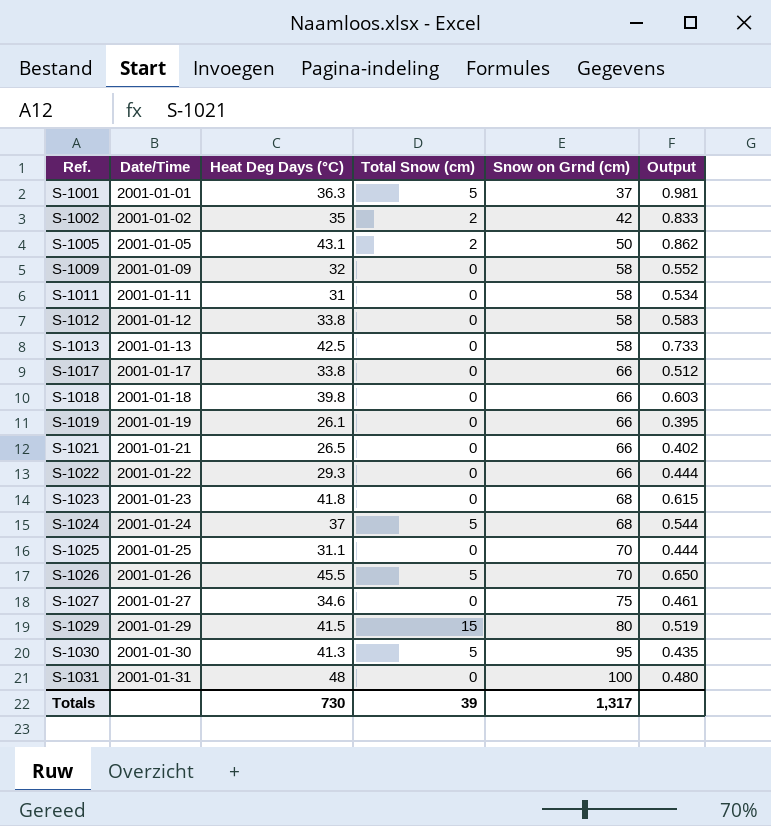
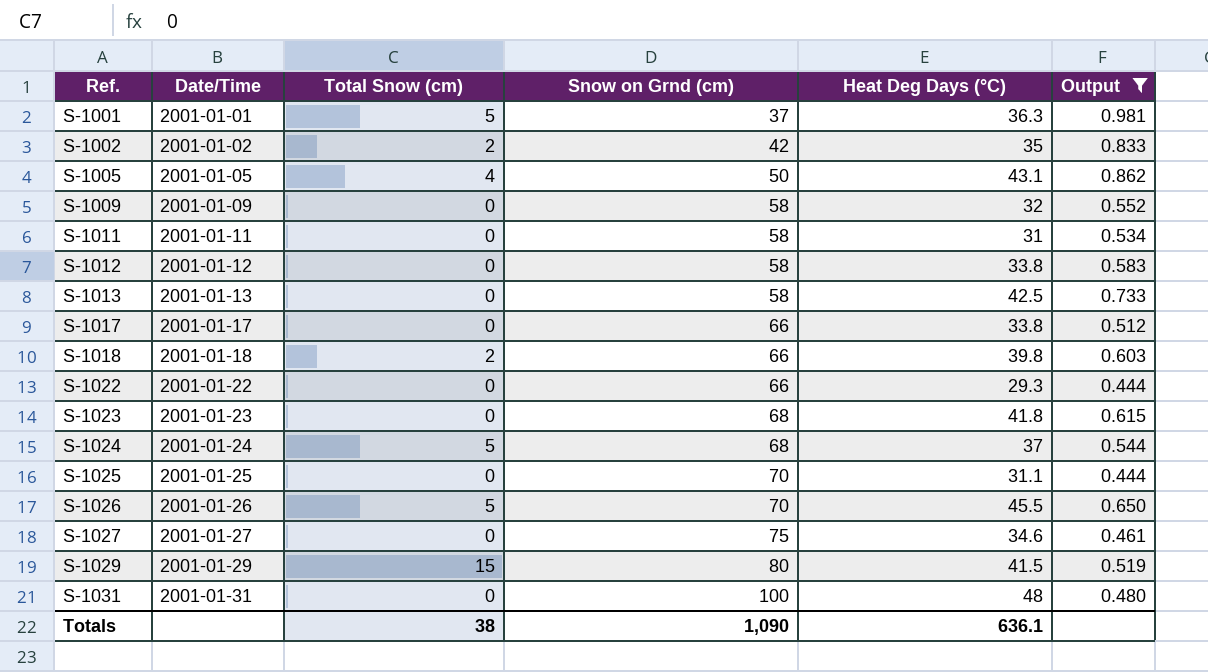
filter: none -> Output >= 0.444
column Heat Deg Days (°C) | position: 3 -> 5
S-1005 | Total Snow (cm): 2 -> 4
S-1018 | Total Snow (cm): 0 -> 2
Totals | Total Snow (cm): 39 -> 38
Totals | Snow on Grnd (cm): 1,317 -> 1,090
Totals | Heat Deg Days (°C): 730 -> 636.1

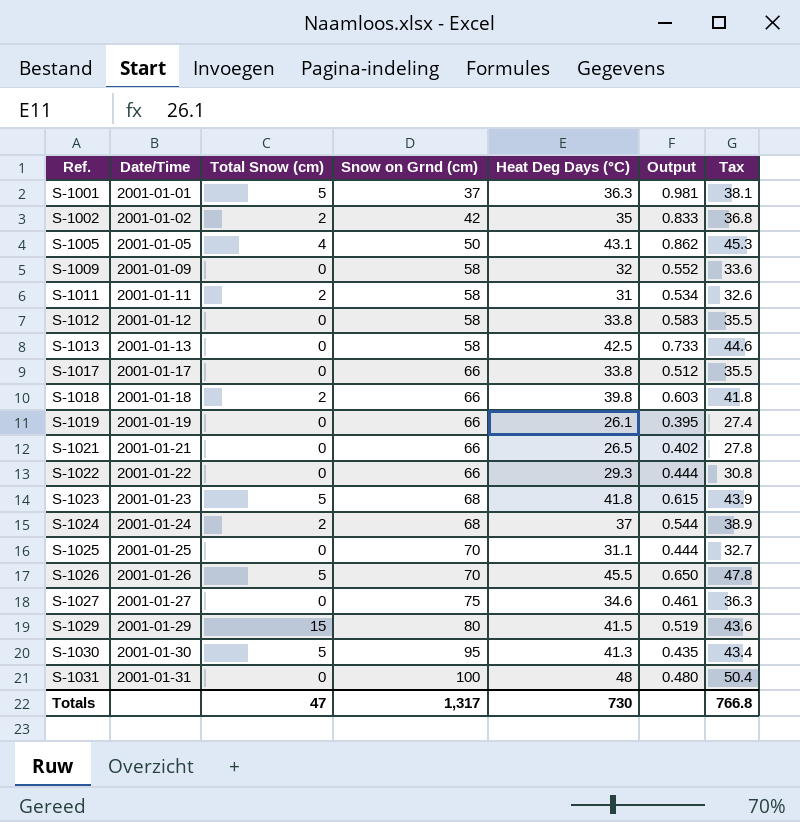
filter: Output >= 0.444 -> none
column Tax | formula: none -> [Heat Deg Days (°C)] * 1.05
S-1011 | Total Snow (cm): 0 -> 2
S-1023 | Total Snow (cm): 0 -> 5
S-1024 | Total Snow (cm): 5 -> 2
Totals | Total Snow (cm): 38 -> 47
Totals | Snow on Grnd (cm): 1,090 -> 1,317
Totals | Heat Deg Days (°C): 636.1 -> 730

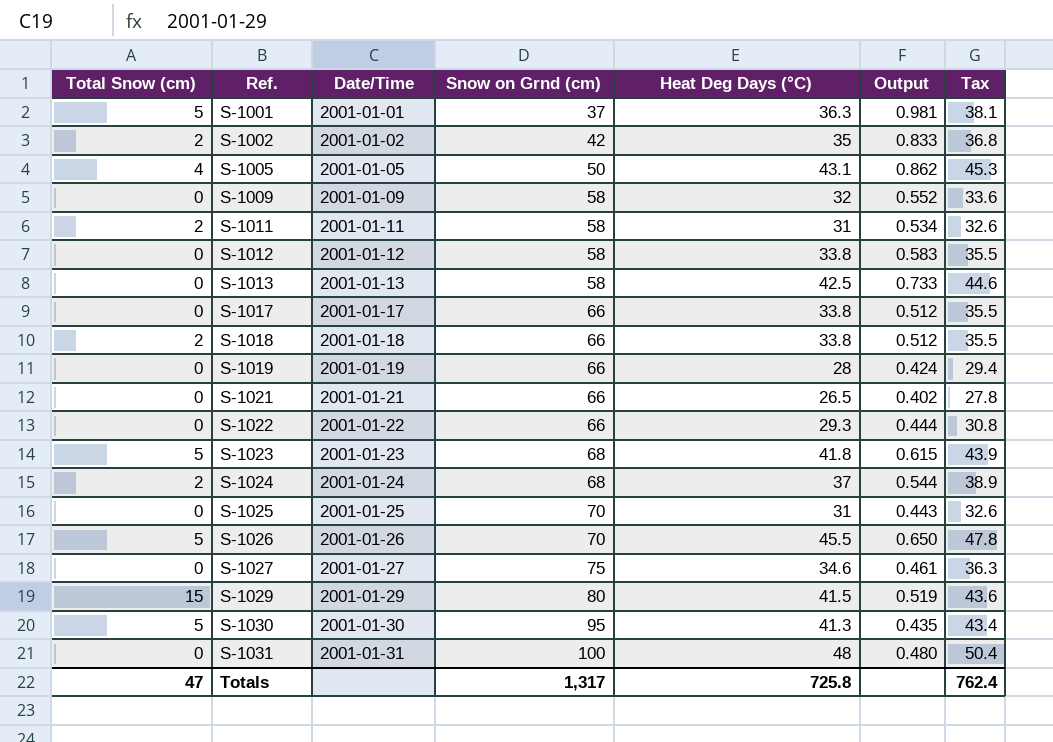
column Total Snow (cm) | position: 3 -> 1
S-1018 | Heat Deg Days (°C): 39.8 -> 33.8
S-1018 | Output: 0.603 -> 0.512
S-1018 | Tax: 41.8 -> 35.5
S-1019 | Heat Deg Days (°C): 26.1 -> 28
S-1019 | Output: 0.395 -> 0.424
S-1019 | Tax: 27.4 -> 29.4
S-1025 | Heat Deg Days (°C): 31.1 -> 31
S-1025 | Output: 0.444 -> 0.443
S-1025 | Tax: 32.7 -> 32.6
Totals | Heat Deg Days (°C): 730 -> 725.8
Totals | Tax: 766.8 -> 762.4

